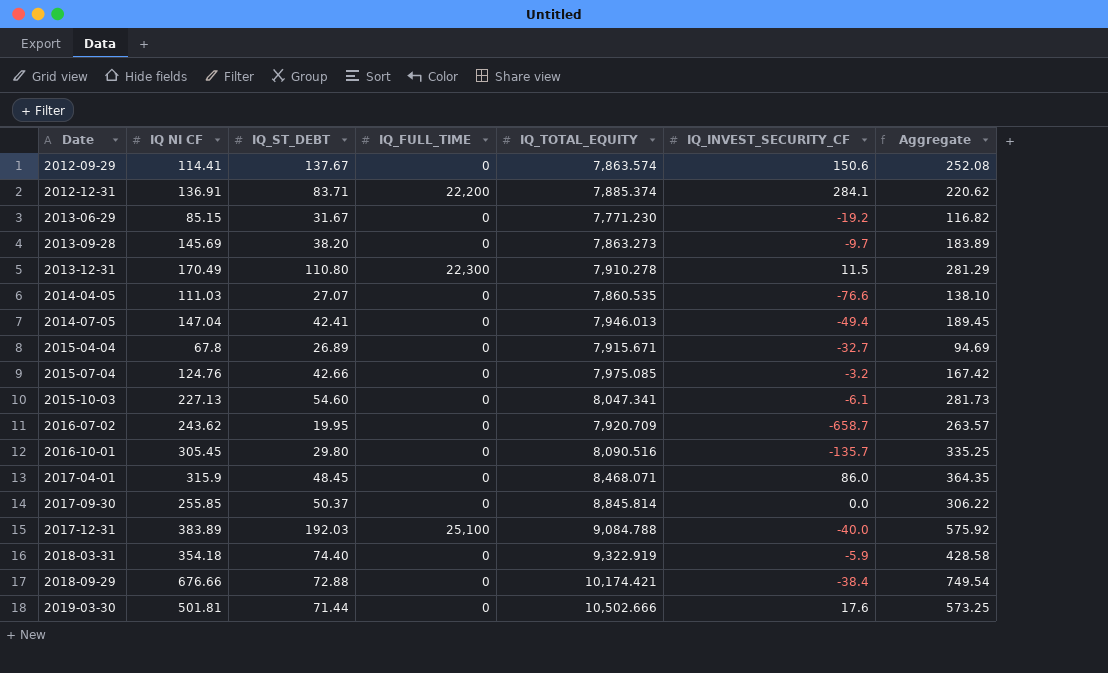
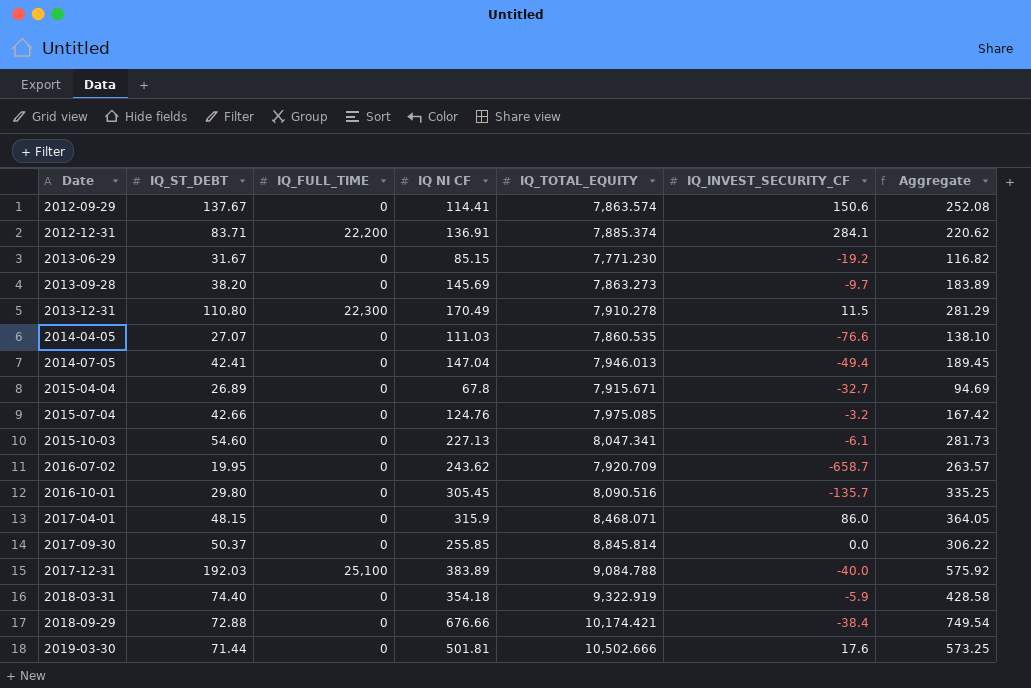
column IQ NI CF | position: 2 -> 4
2017-04-01 | IQ_ST_DEBT: 48.45 -> 48.15
2017-04-01 | Aggregate: 364.35 -> 364.05

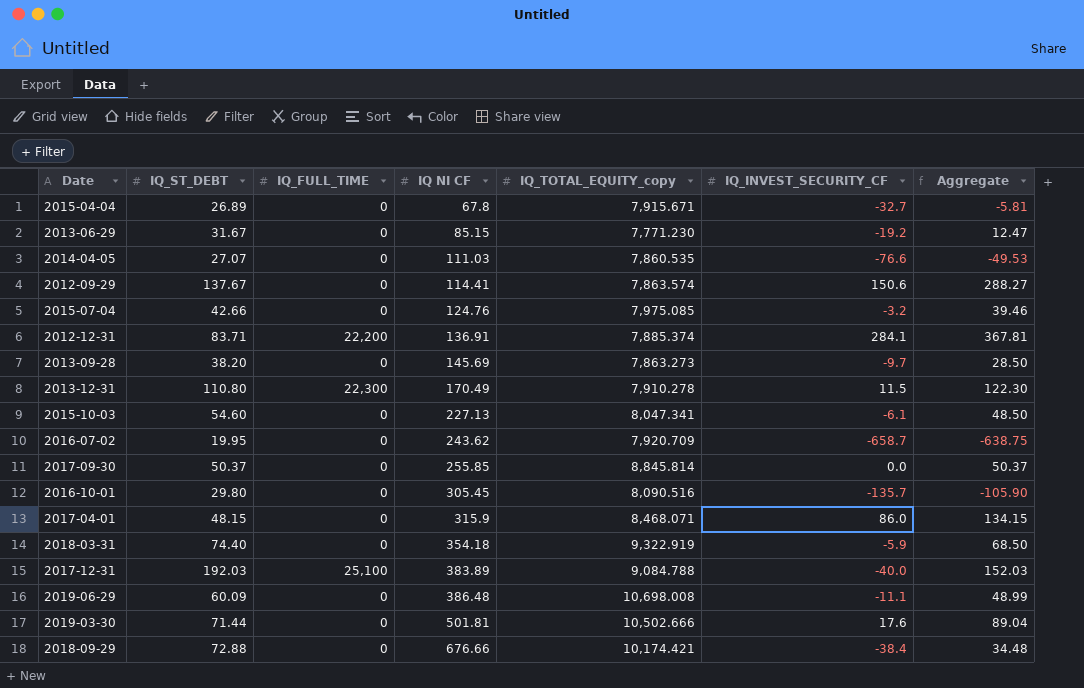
row order: Date ascending -> IQ NI CF ascending
column name: IQ_TOTAL_EQUITY -> IQ_TOTAL_EQUITY_copy
column Aggregate | formula: [IQ_ST_DEBT] + [IQ NI CF] -> [IQ_ST_DEBT] + [IQ_INVEST_SECURITY_CF]
row 2014-07-05: 42.41 | 0 | 147.04 | 7,946.013 | -49.4 | 189.45 -> none
row 2019-06-29: none -> 60.09 | 0 | 386.48 | 10,698.008 | -11.1 | 48.99

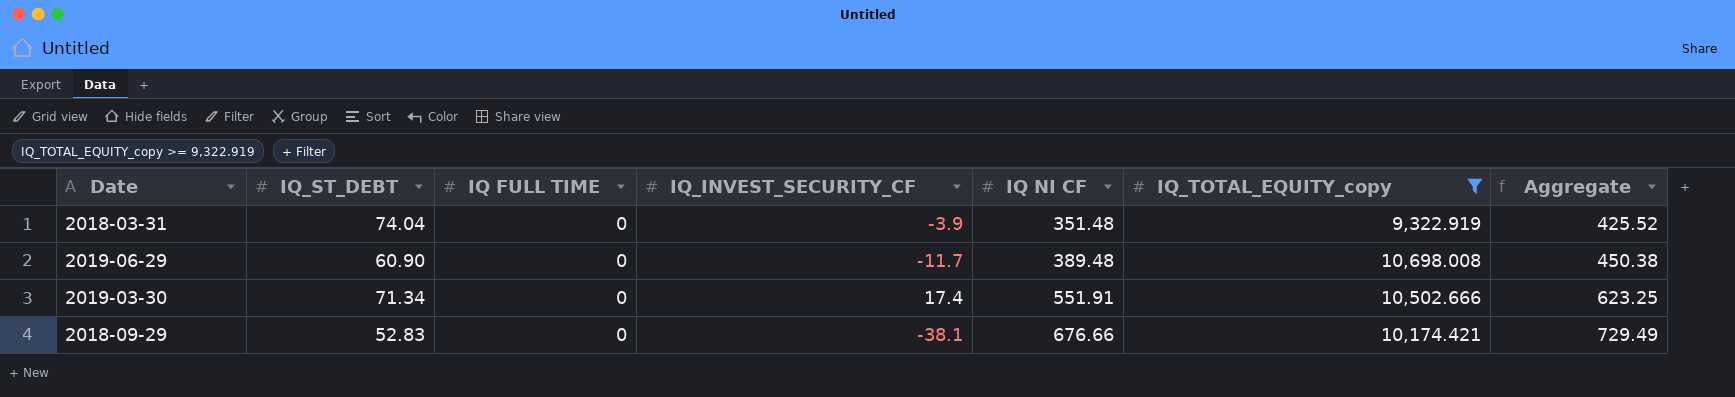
filter: none -> IQ_TOTAL_EQUITY_copy >= 9,322.919
column name: IQ_FULL_TIME -> IQ FULL TIME
column IQ_INVEST_SECURITY_CF | position: 6 -> 4
column Aggregate | formula: [IQ_ST_DEBT] + [IQ_INVEST_SECURITY_CF] -> [IQ_ST_DEBT] + [IQ NI CF]
2018-03-31 | IQ_ST_DEBT: 74.40 -> 74.04
2018-03-31 | IQ_INVEST_SECURITY_CF: -5.9 -> -3.9
2018-03-31 | IQ NI CF: 354.18 -> 351.48
2019-06-29 | IQ_ST_DEBT: 60.09 -> 60.90
2019-06-29 | IQ_INVEST_SECURITY_CF: -11.1 -> -11.7
2019-06-29 | IQ NI CF: 386.48 -> 389.48
2019-03-30 | IQ_ST_DEBT: 71.44 -> 71.34
2019-03-30 | IQ_INVEST_SECURITY_CF: 17.6 -> 17.4
2019-03-30 | IQ NI CF: 501.81 -> 551.91
2018-09-29 | IQ_ST_DEBT: 72.88 -> 52.83
2018-09-29 | IQ_INVEST_SECURITY_CF: -38.4 -> -38.1

